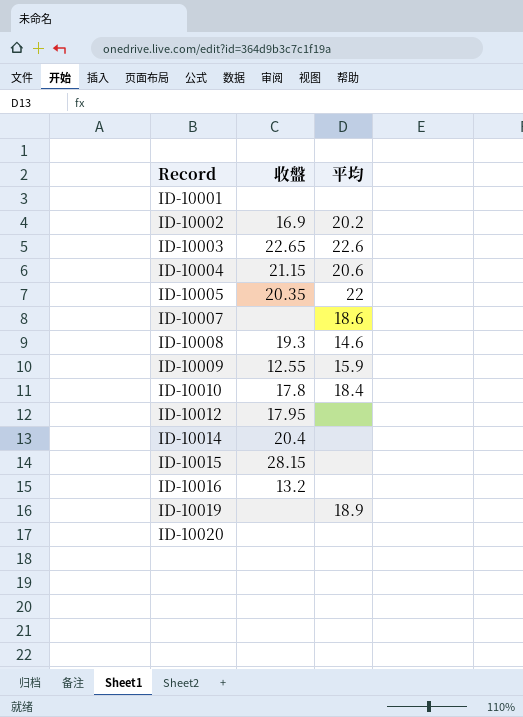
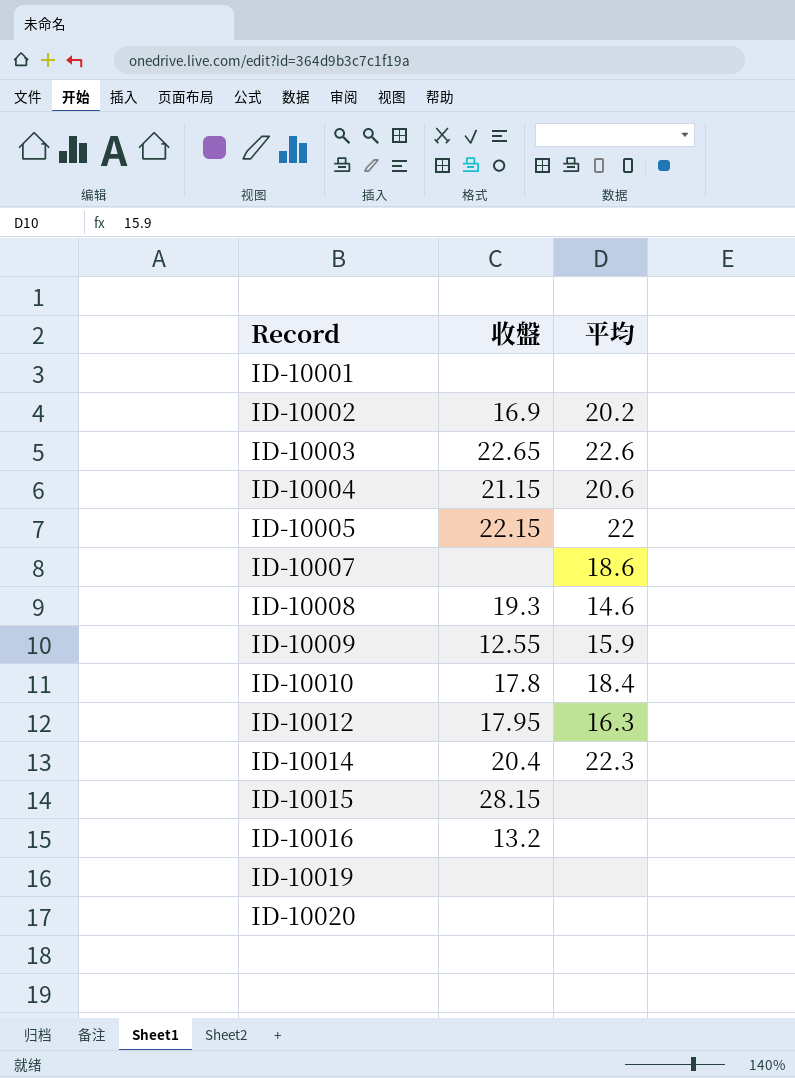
ID-10005 | 收盤: 20.35 -> 22.15
ID-10012 | 平均: none -> 16.3
ID-10014 | 平均: none -> 22.3
ID-10019 | 平均: 18.9 -> none

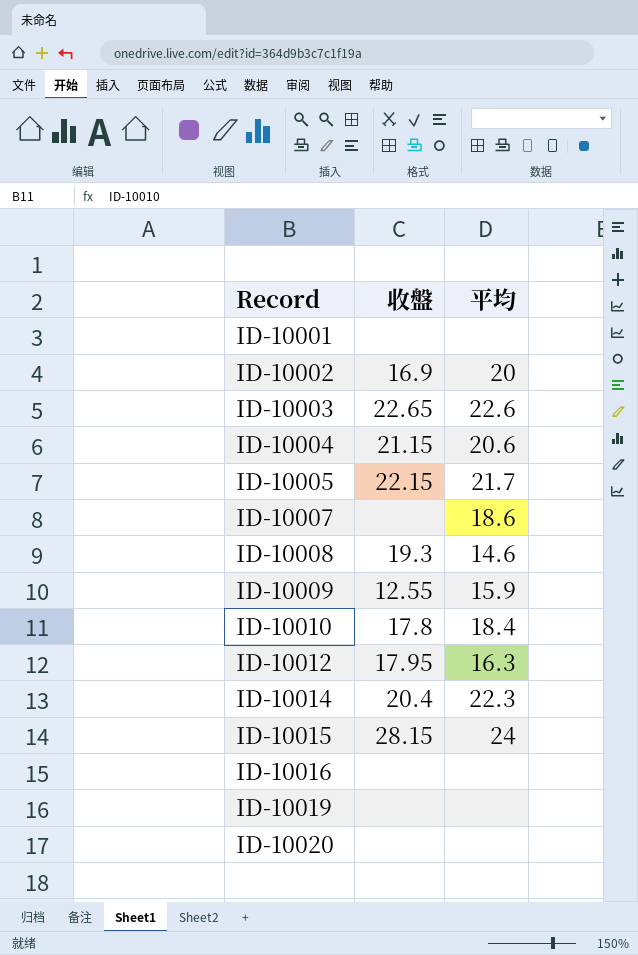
ID-10002 | 平均: 20.2 -> 20
ID-10005 | 平均: 22 -> 21.7
ID-10015 | 平均: none -> 24
ID-10016 | 收盤: 13.2 -> none

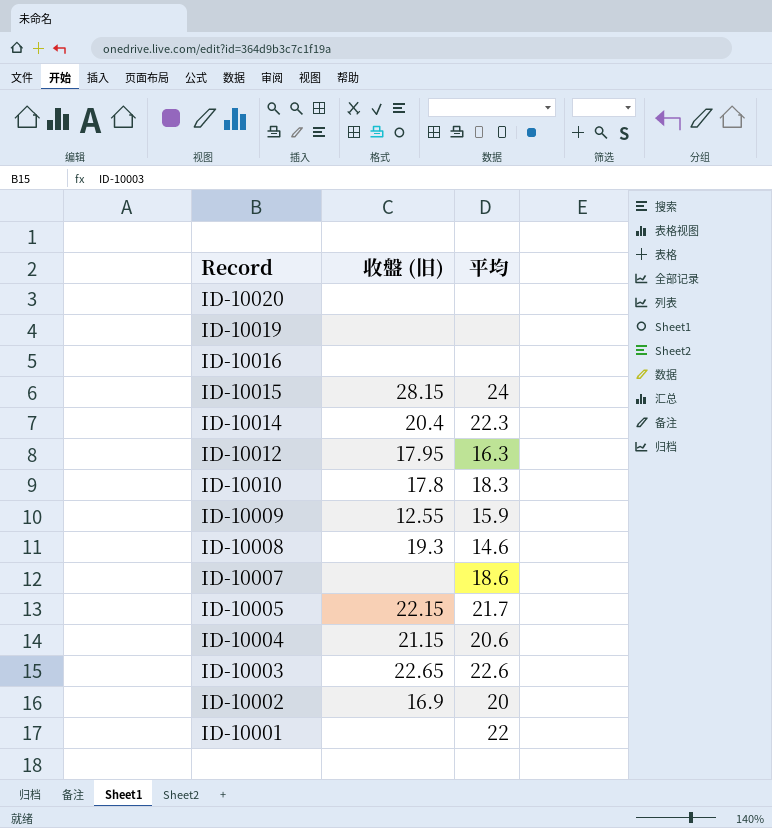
row order: Record ascending -> Record descending
column name: 收盤 -> 收盤 (旧)
ID-10010 | 平均: 18.4 -> 18.3
ID-10001 | 平均: none -> 22

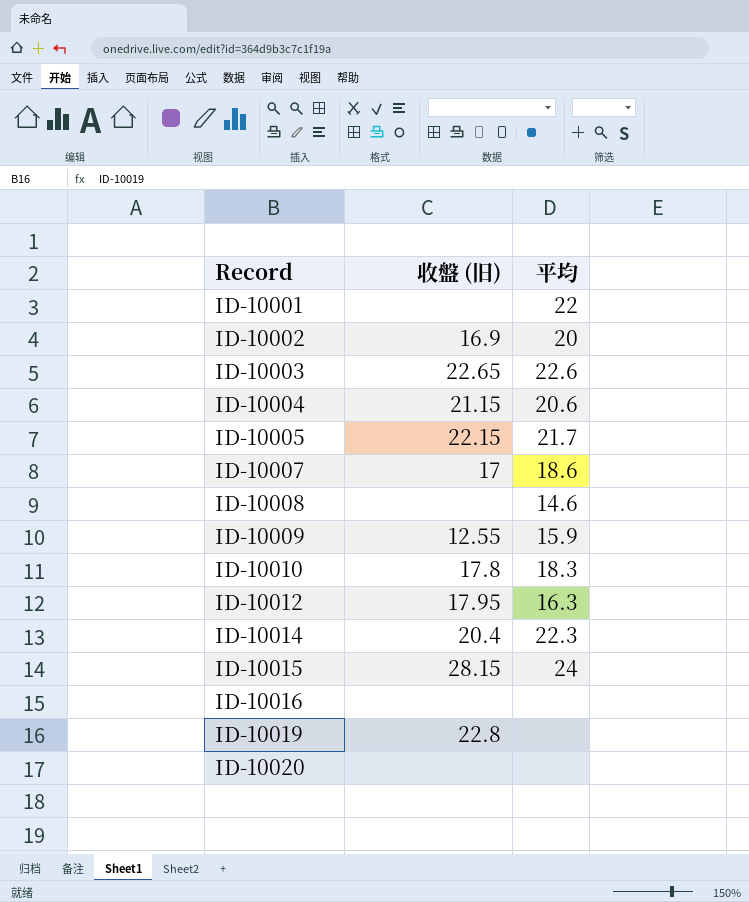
row order: Record descending -> Record ascending
ID-10007 | 收盤 (旧): none -> 17
ID-10008 | 收盤 (旧): 19.3 -> none
ID-10019 | 收盤 (旧): none -> 22.8

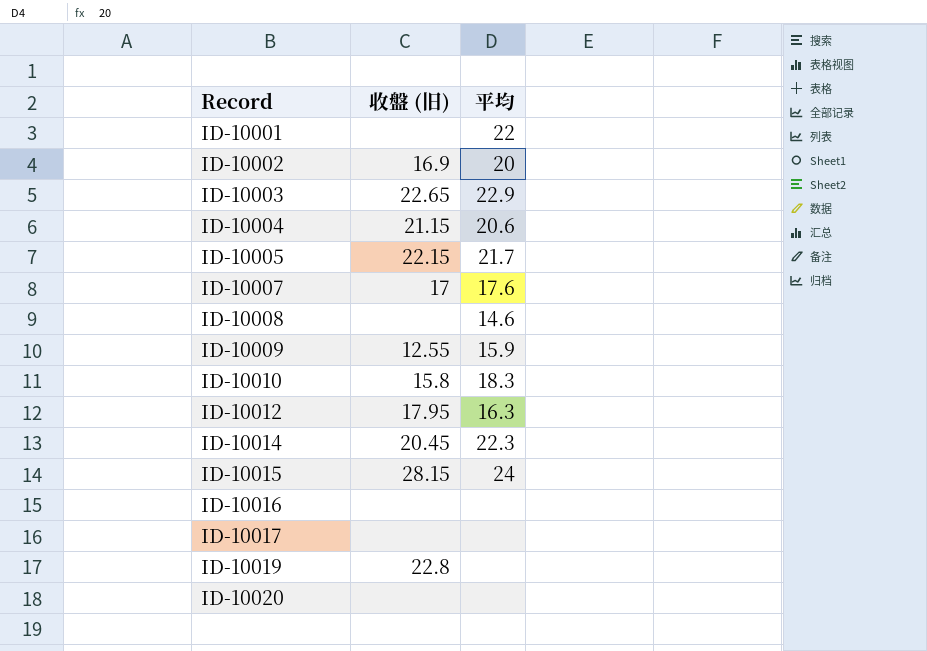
ID-10003 | 平均: 22.6 -> 22.9
ID-10007 | 平均: 18.6 -> 17.6
ID-10010 | 收盤 (旧): 17.8 -> 15.8
ID-10014 | 收盤 (旧): 20.4 -> 20.45
row ID-10017: none -> none | none

